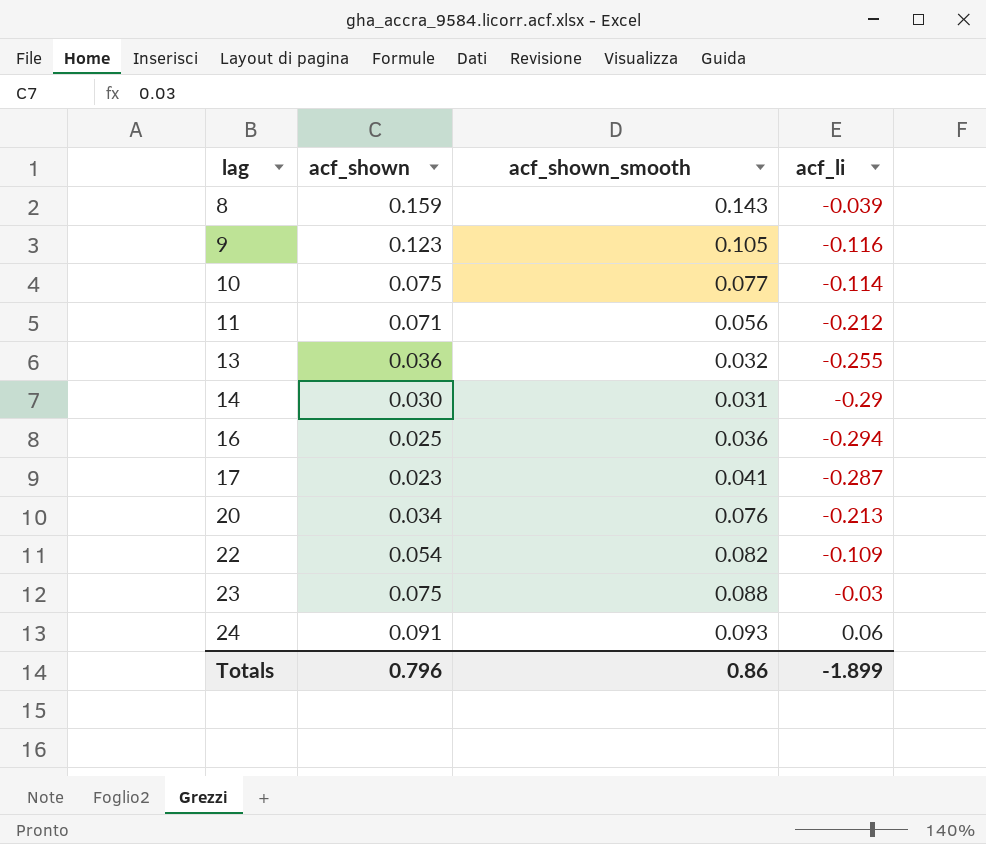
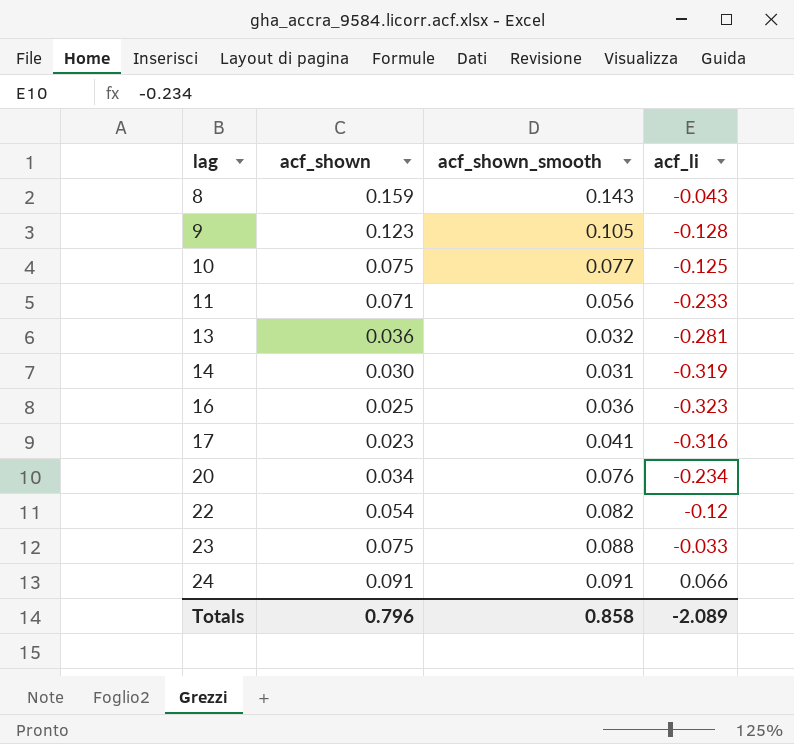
8 | acf_li: -0.039 -> -0.043
9 | acf_li: -0.116 -> -0.128
10 | acf_li: -0.114 -> -0.125
11 | acf_li: -0.212 -> -0.233
13 | acf_li: -0.255 -> -0.281
14 | acf_li: -0.29 -> -0.319
16 | acf_li: -0.294 -> -0.323
17 | acf_li: -0.287 -> -0.316
20 | acf_li: -0.213 -> -0.234
22 | acf_li: -0.109 -> -0.12
23 | acf_li: -0.03 -> -0.033
24 | acf_shown_smooth: 0.093 -> 0.091
24 | acf_li: 0.06 -> 0.066
Totals | acf_shown_smooth: 0.86 -> 0.858
Totals | acf_li: -1.899 -> -2.089

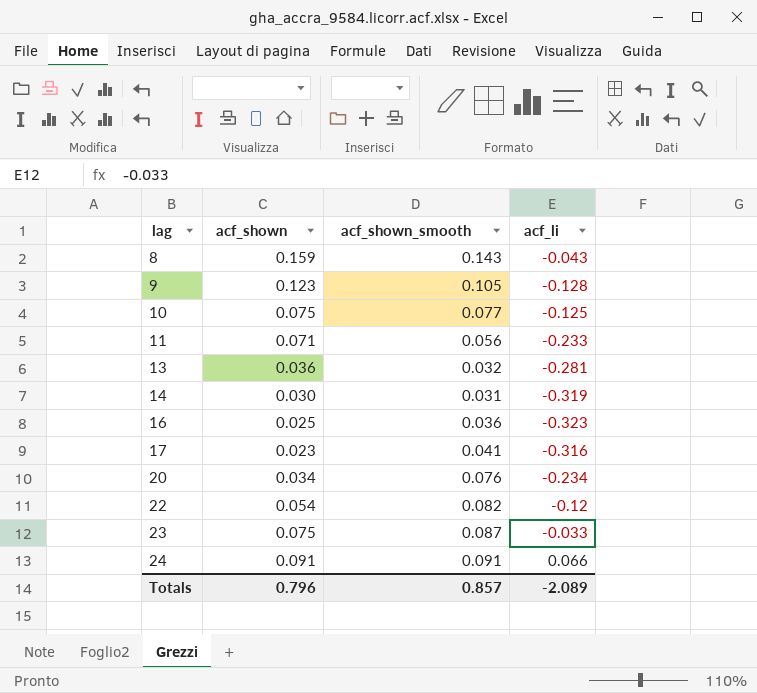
23 | acf_shown_smooth: 0.088 -> 0.087
Totals | acf_shown_smooth: 0.858 -> 0.857

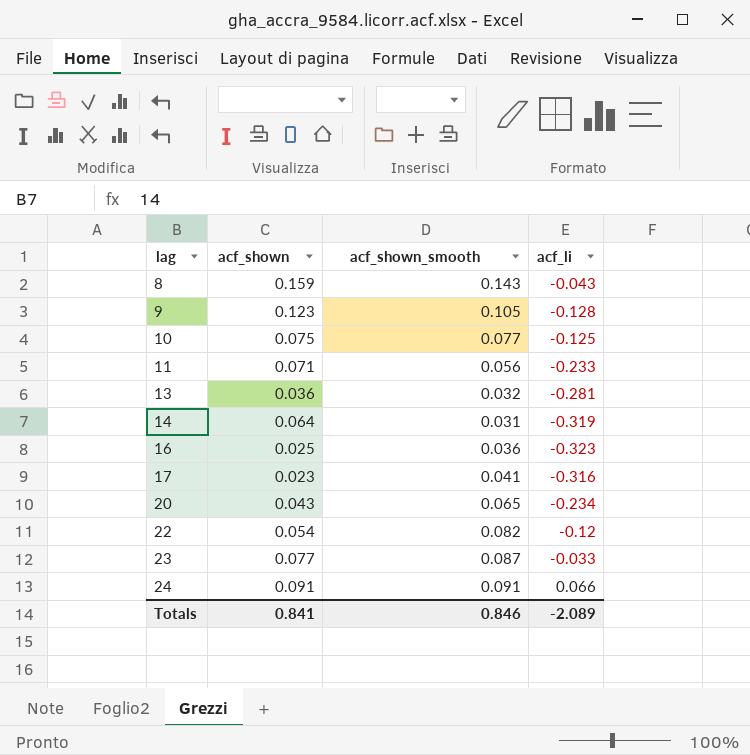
14 | acf_shown: 0.030 -> 0.064
20 | acf_shown: 0.034 -> 0.043
20 | acf_shown_smooth: 0.076 -> 0.065
23 | acf_shown: 0.075 -> 0.077
Totals | acf_shown: 0.796 -> 0.841
Totals | acf_shown_smooth: 0.857 -> 0.846

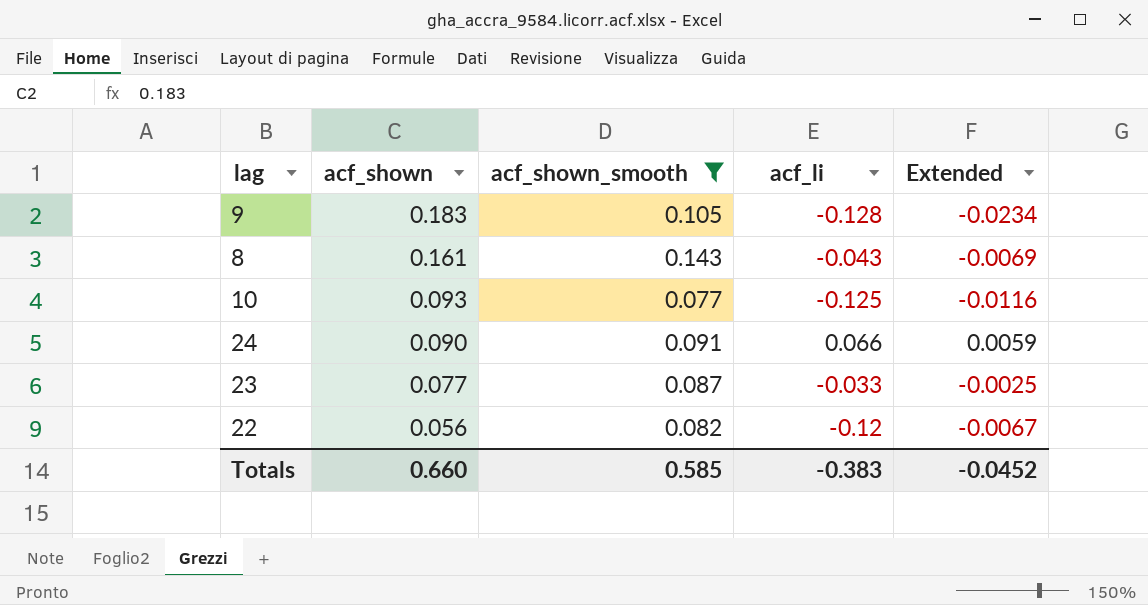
filter: none -> acf_shown_smooth >= 0.077
row order: lag ascending -> acf_shown descending
column Extended | formula: none -> [acf_shown] * [acf_li]
9 | acf_shown: 0.123 -> 0.183
8 | acf_shown: 0.159 -> 0.161
10 | acf_shown: 0.075 -> 0.093
24 | acf_shown: 0.091 -> 0.090
22 | acf_shown: 0.054 -> 0.056
Totals | acf_shown: 0.841 -> 0.660
Totals | acf_shown_smooth: 0.846 -> 0.585
Totals | acf_li: -2.089 -> -0.383

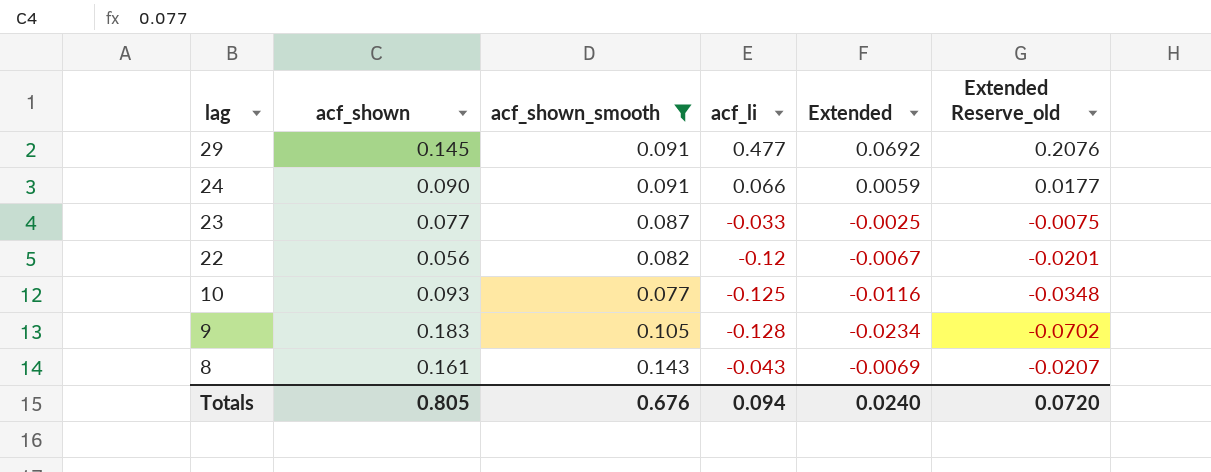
row order: acf_shown descending -> lag descending
column Extended Reserve_old | formula: none -> [Extended] * 3
row 29: none -> 0.145 | 0.091 | 0.477 | 0.0692 | 0.2076
Totals | acf_shown: 0.660 -> 0.805
Totals | acf_shown_smooth: 0.585 -> 0.676
Totals | acf_li: -0.383 -> 0.094
Totals | Extended: -0.0452 -> 0.0240

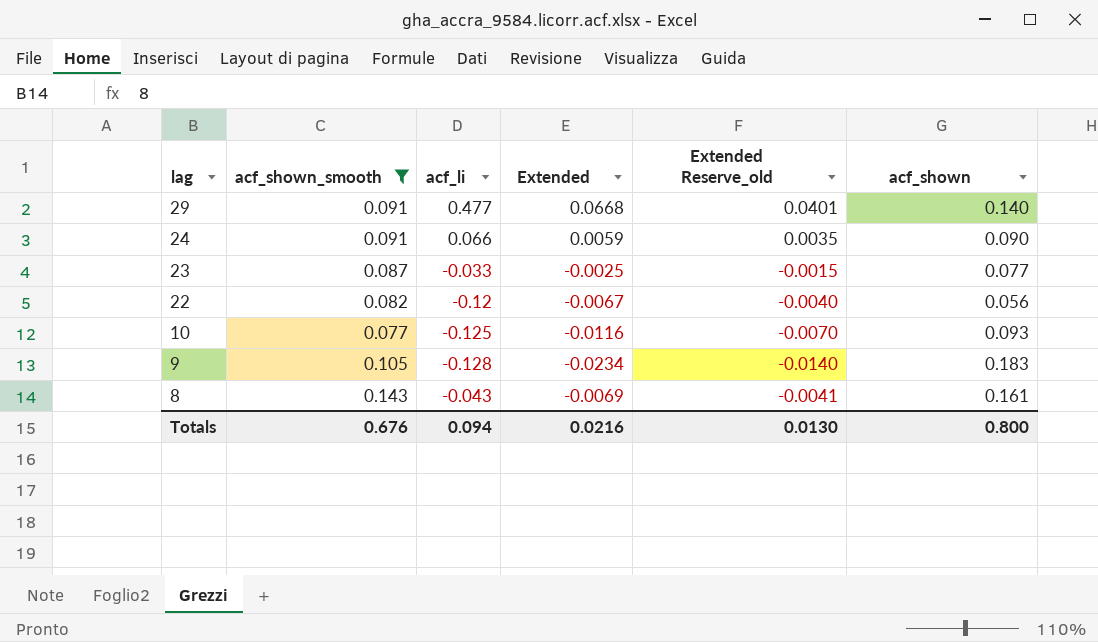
column Extended Reserve_old | formula: [Extended] * 3 -> [Extended] * 0.6
column acf_shown | position: 2 -> 6
29 | Extended: 0.0692 -> 0.0668
29 | acf_shown: 0.145 -> 0.140
Totals | Extended: 0.0240 -> 0.0216
Totals | Extended Reserve_old: 0.0720 -> 0.0130
Totals | acf_shown: 0.805 -> 0.800

